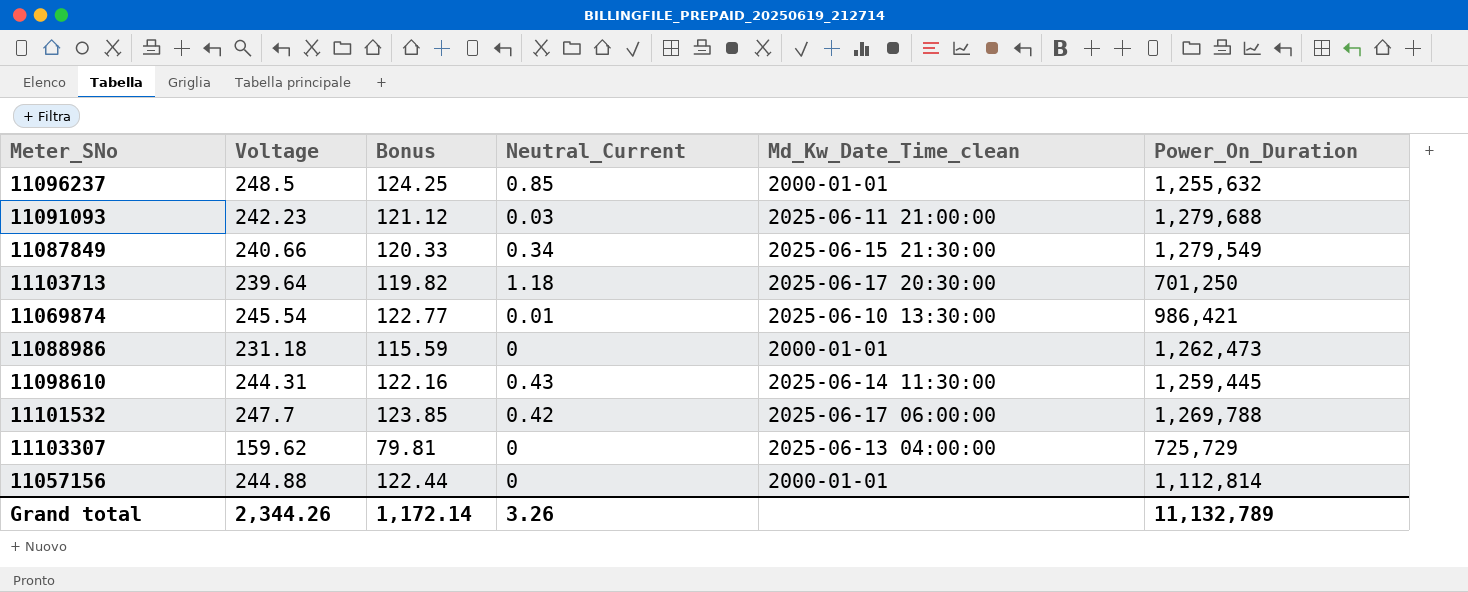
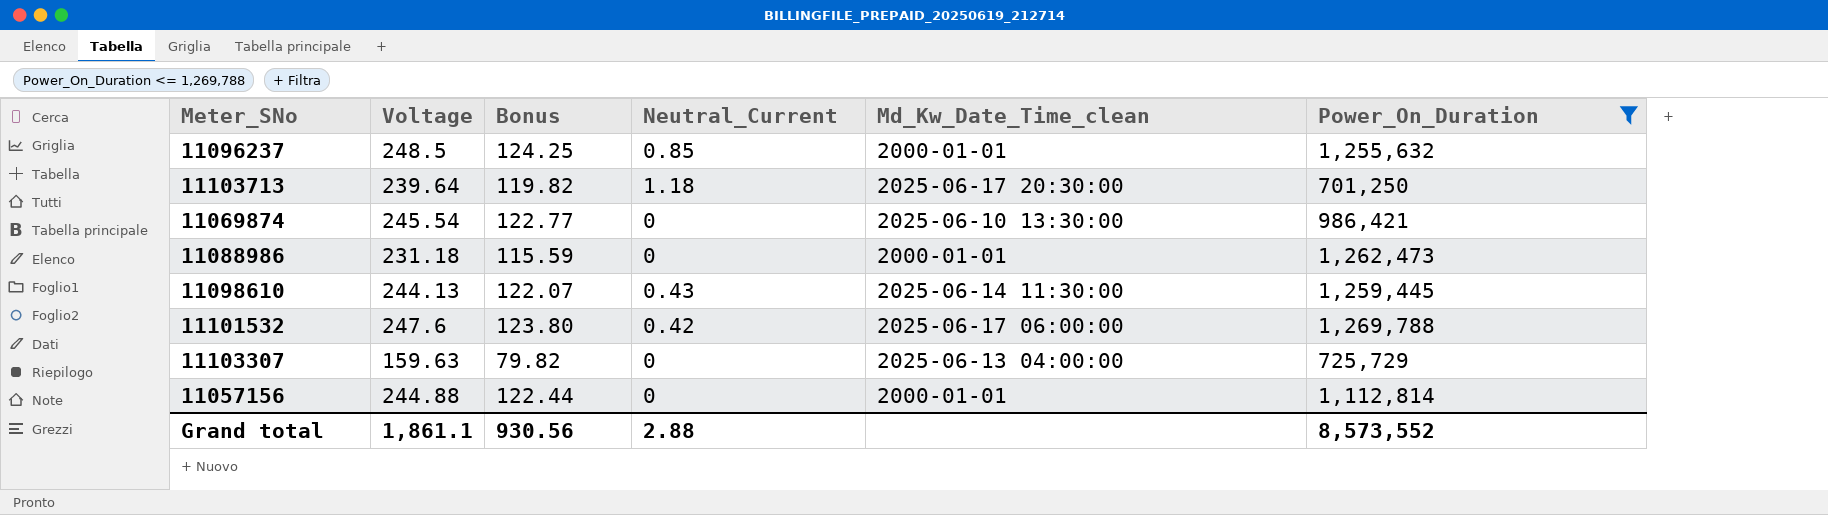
filter: none -> Power_On_Duration <= 1,269,788
11069874 | Neutral_Current: 0.01 -> 0
11098610 | Voltage: 244.31 -> 244.13
11098610 | Bonus: 122.16 -> 122.07
11101532 | Voltage: 247.7 -> 247.6
11101532 | Bonus: 123.85 -> 123.80
11103307 | Voltage: 159.62 -> 159.63
11103307 | Bonus: 79.81 -> 79.82
Grand total | Voltage: 2,344.26 -> 1,861.1
Grand total | Bonus: 1,172.14 -> 930.56
Grand total | Neutral_Current: 3.26 -> 2.88
Grand total | Power_On_Duration: 11,132,789 -> 8,573,552

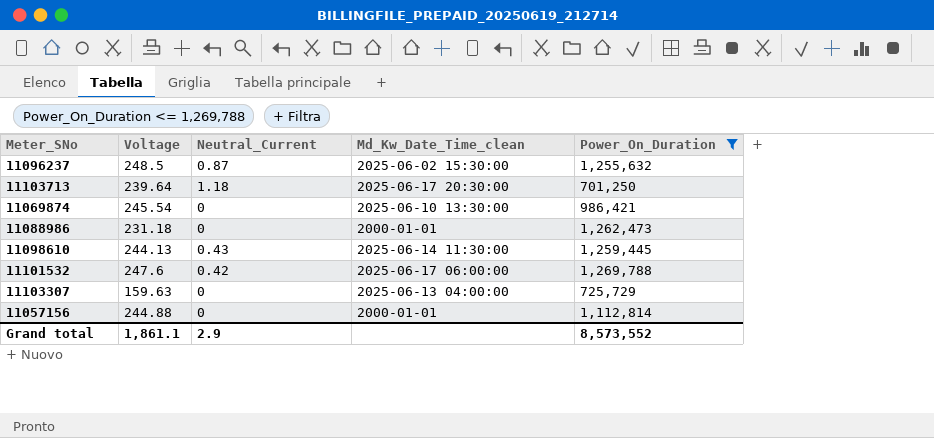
column Bonus | formula: [Voltage] * 0.5 -> none
11096237 | Neutral_Current: 0.85 -> 0.87
11096237 | Md_Kw_Date_Time_clean: 2000-01-01 -> 2025-06-02 15:30:00
Grand total | Neutral_Current: 2.88 -> 2.9

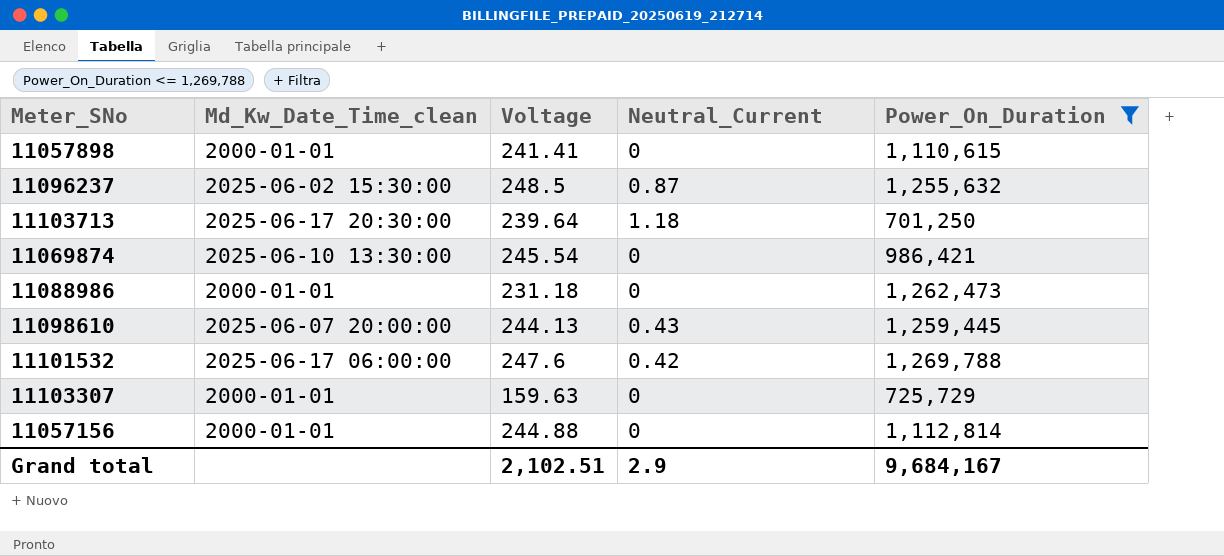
column Md_Kw_Date_Time_clean | position: 4 -> 2
row 11057898: none -> 2000-01-01 | 241.41 | 0 | 1,110,615
11098610 | Md_Kw_Date_Time_clean: 2025-06-14 11:30:00 -> 2025-06-07 20:00:00
11103307 | Md_Kw_Date_Time_clean: 2025-06-13 04:00:00 -> 2000-01-01
Grand total | Voltage: 1,861.1 -> 2,102.51
Grand total | Power_On_Duration: 8,573,552 -> 9,684,167

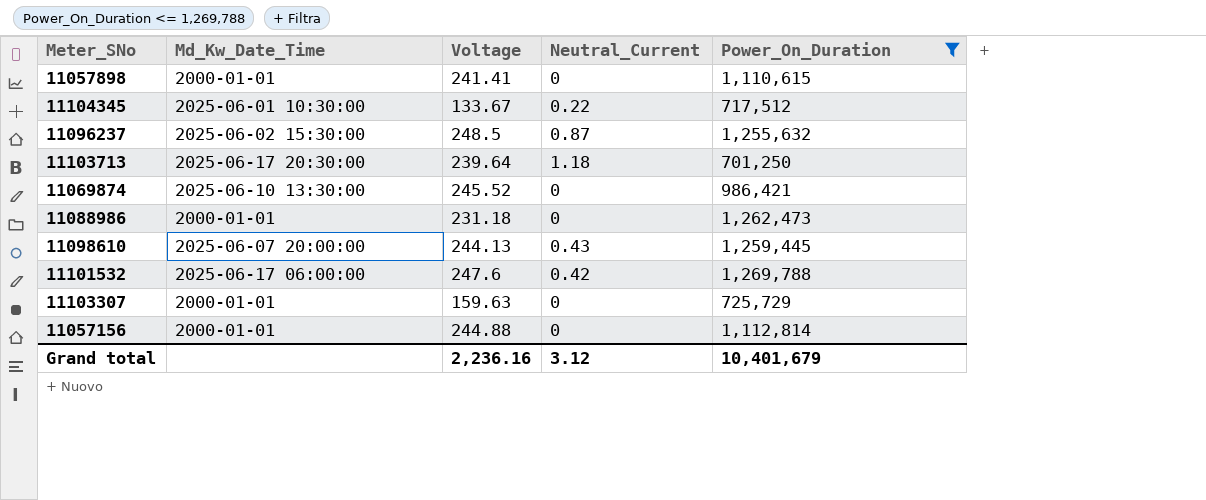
column name: Md_Kw_Date_Time_clean -> Md_Kw_Date_Time
row 11104345: none -> 2025-06-01 10:30:00 | 133.67 | 0.22 | 717,512
11069874 | Voltage: 245.54 -> 245.52
Grand total | Voltage: 2,102.51 -> 2,236.16
Grand total | Neutral_Current: 2.9 -> 3.12
Grand total | Power_On_Duration: 9,684,167 -> 10,401,679

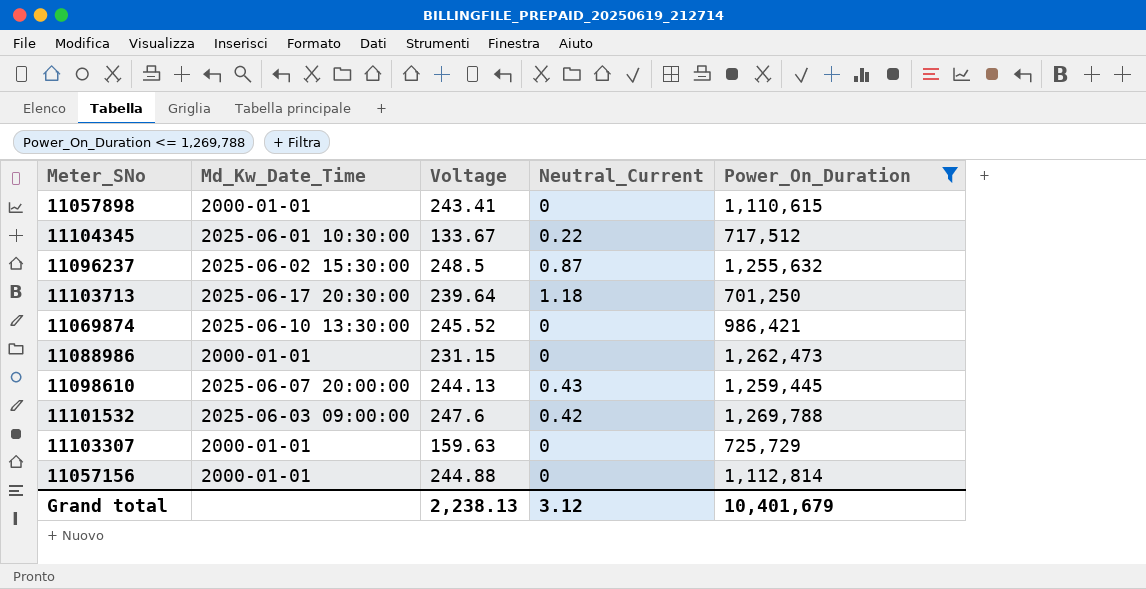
11057898 | Voltage: 241.41 -> 243.41
11088986 | Voltage: 231.18 -> 231.15
11101532 | Md_Kw_Date_Time: 2025-06-17 06:00:00 -> 2025-06-03 09:00:00
Grand total | Voltage: 2,236.16 -> 2,238.13

